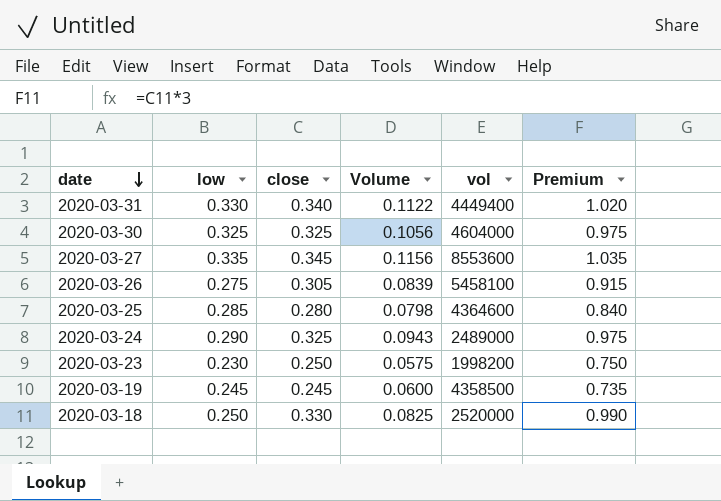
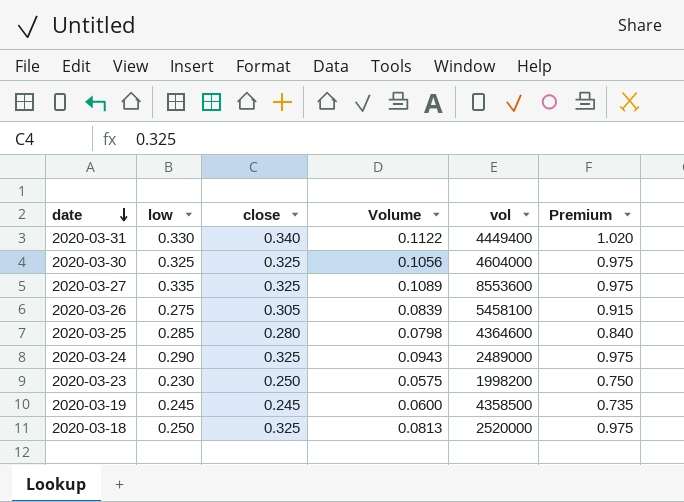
2020-03-27 | close: 0.345 -> 0.325
2020-03-27 | Volume: 0.1156 -> 0.1089
2020-03-27 | Premium: 1.035 -> 0.975
2020-03-18 | close: 0.330 -> 0.325
2020-03-18 | Volume: 0.0825 -> 0.0813
2020-03-18 | Premium: 0.990 -> 0.975

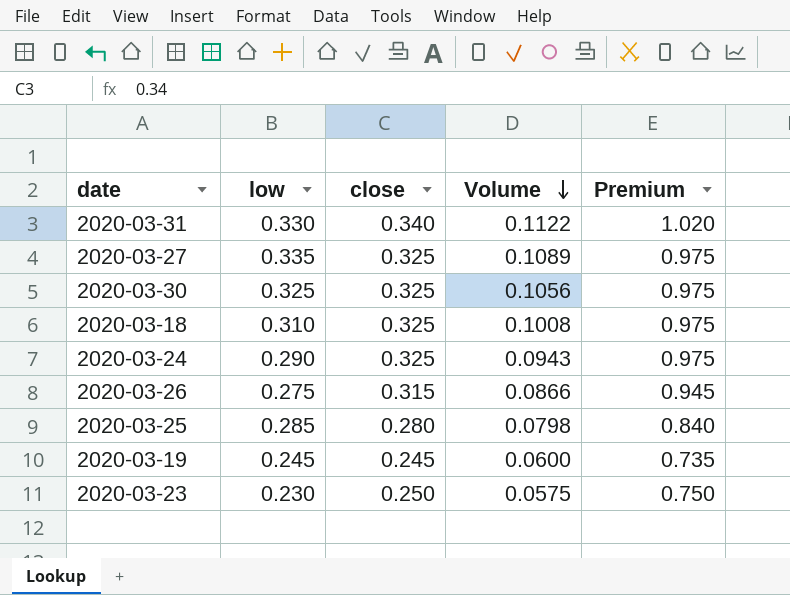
row order: date descending -> Volume descending
column vol | position: 5 -> none
2020-03-18 | low: 0.250 -> 0.310
2020-03-18 | Volume: 0.0813 -> 0.1008
2020-03-26 | close: 0.305 -> 0.315
2020-03-26 | Volume: 0.0839 -> 0.0866
2020-03-26 | Premium: 0.915 -> 0.945

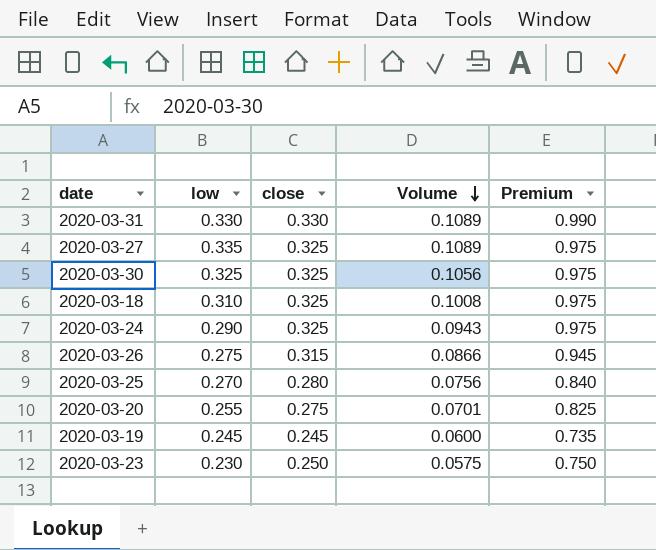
2020-03-31 | close: 0.340 -> 0.330
2020-03-31 | Volume: 0.1122 -> 0.1089
2020-03-31 | Premium: 1.020 -> 0.990
2020-03-25 | low: 0.285 -> 0.270
2020-03-25 | Volume: 0.0798 -> 0.0756
row 2020-03-20: none -> 0.255 | 0.275 | 0.0701 | 0.825

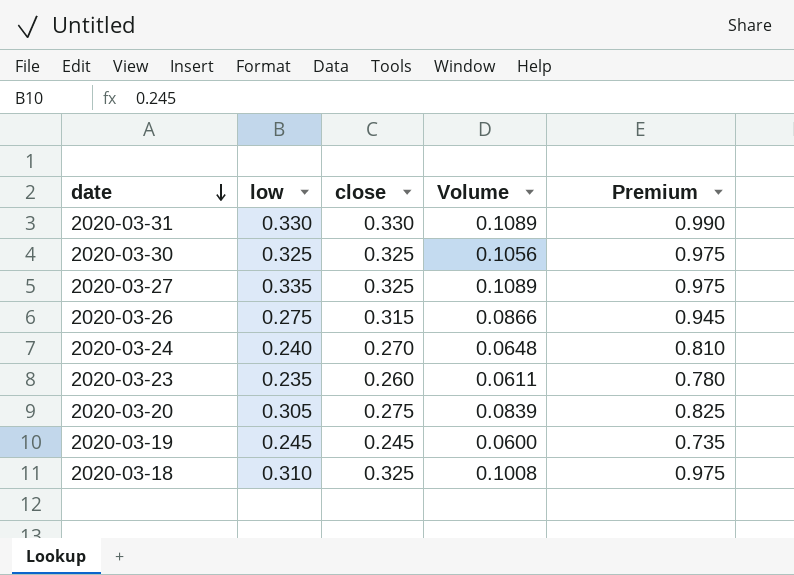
row order: Volume descending -> date descending
row 2020-03-25: 0.270 | 0.280 | 0.0756 | 0.840 -> none
2020-03-24 | low: 0.290 -> 0.240
2020-03-24 | close: 0.325 -> 0.270
2020-03-24 | Volume: 0.0943 -> 0.0648
2020-03-24 | Premium: 0.975 -> 0.810
2020-03-23 | low: 0.230 -> 0.235
2020-03-23 | close: 0.250 -> 0.260
2020-03-23 | Volume: 0.0575 -> 0.0611
2020-03-23 | Premium: 0.750 -> 0.780
2020-03-20 | low: 0.255 -> 0.305
2020-03-20 | Volume: 0.0701 -> 0.0839

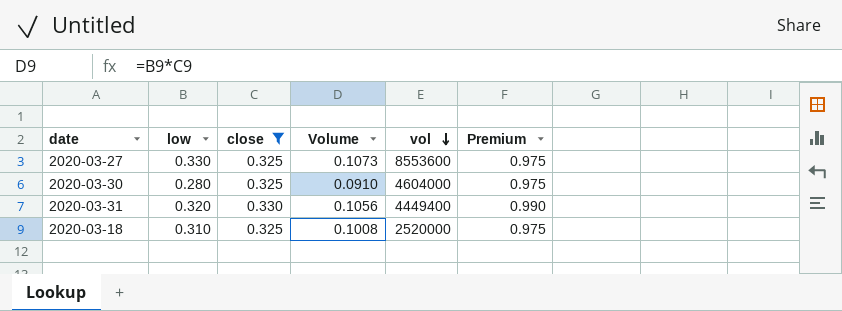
filter: none -> close >= 0.325
row order: date descending -> vol descending
column vol | position: none -> 5
2020-03-27 | low: 0.335 -> 0.330
2020-03-27 | Volume: 0.1089 -> 0.1073
2020-03-30 | low: 0.325 -> 0.280
2020-03-30 | Volume: 0.1056 -> 0.0910
2020-03-31 | low: 0.330 -> 0.320
2020-03-31 | Volume: 0.1089 -> 0.1056

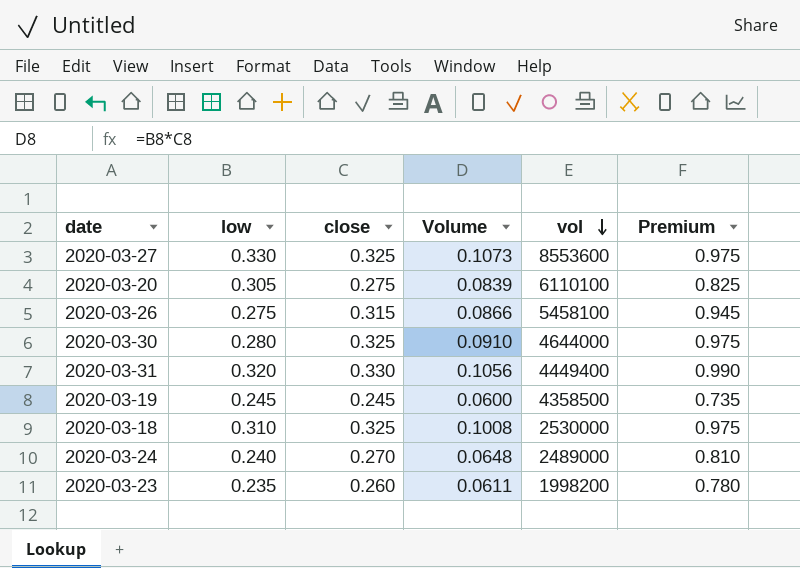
filter: close >= 0.325 -> none
2020-03-30 | vol: 4604000 -> 4644000
2020-03-18 | vol: 2520000 -> 2530000

